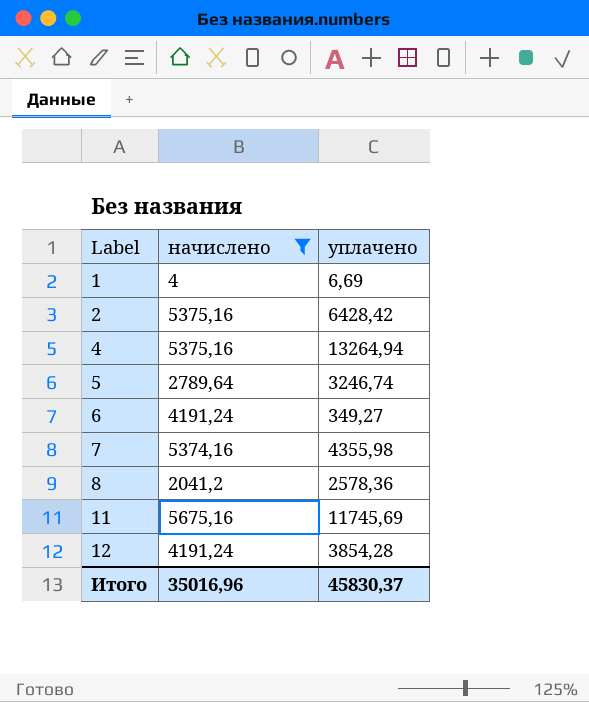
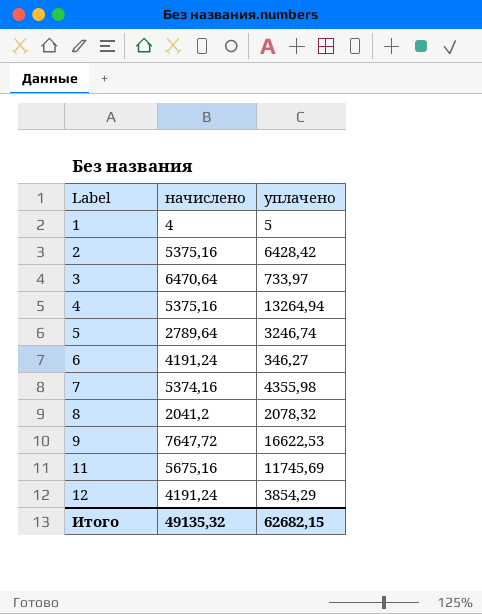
filter: начислено <= 5675,16 -> none
1 | уплачено: 6,69 -> 5
6 | уплачено: 349,27 -> 346,27
8 | уплачено: 2578,36 -> 2078,32
12 | уплачено: 3854,28 -> 3854,29
Итого | начислено: 35016,96 -> 49135,32
Итого | уплачено: 45830,37 -> 62682,15

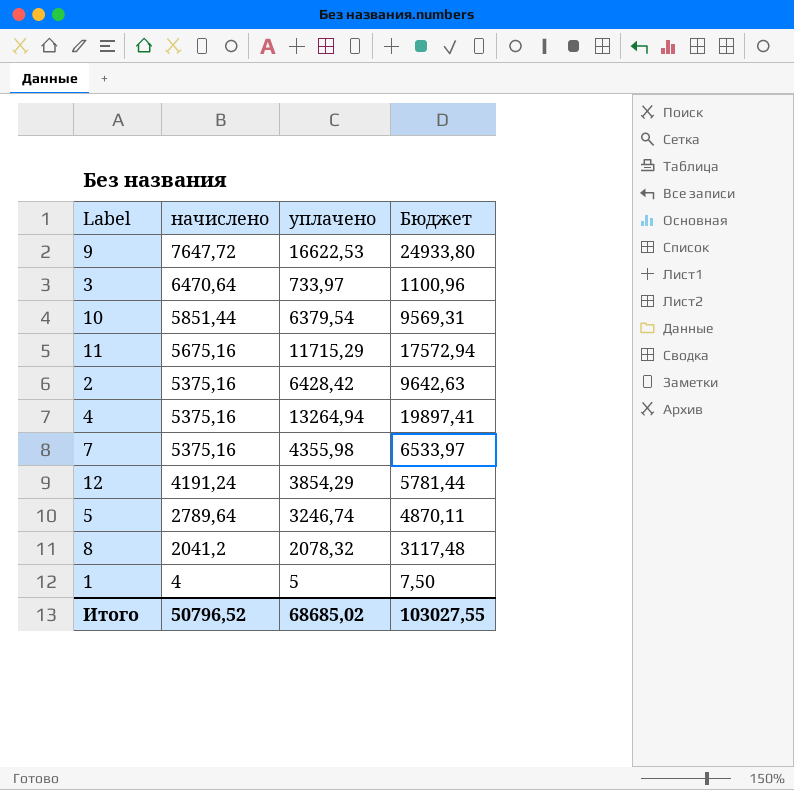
row order: Label ascending -> начислено descending
column Бюджет | formula: none -> [уплачено] * 1,5
row 6: 4191,24 | 346,27 -> none
row 10: none -> 5851,44 | 6379,54 | 9569,31
11 | уплачено: 11745,69 -> 11715,29
7 | начислено: 5374,16 -> 5375,16
Итого | начислено: 49135,32 -> 50796,52
Итого | уплачено: 62682,15 -> 68685,02

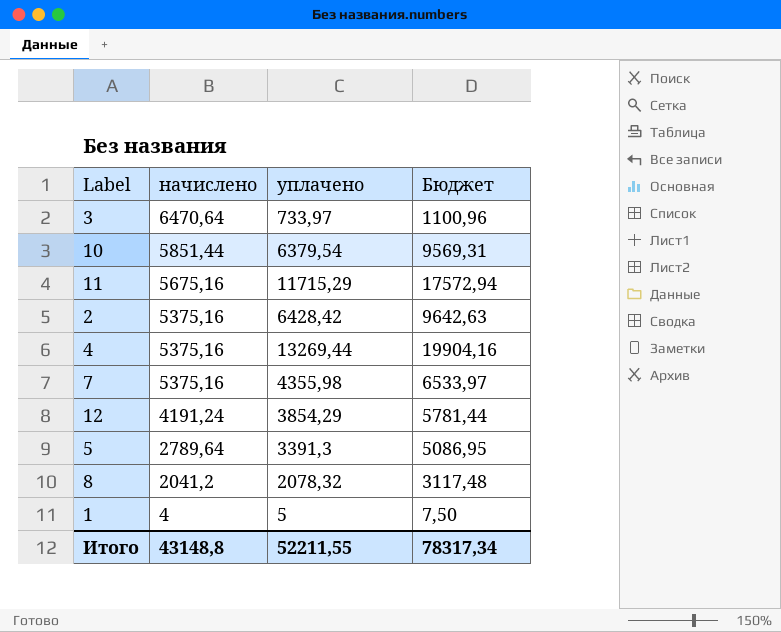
row 9: 7647,72 | 16622,53 | 24933,80 -> none
4 | уплачено: 13264,94 -> 13269,44
4 | Бюджет: 19897,41 -> 19904,16
5 | уплачено: 3246,74 -> 3391,3
5 | Бюджет: 4870,11 -> 5086,95
Итого | начислено: 50796,52 -> 43148,8
Итого | уплачено: 68685,02 -> 52211,55
Итого | Бюджет: 103027,55 -> 78317,34

